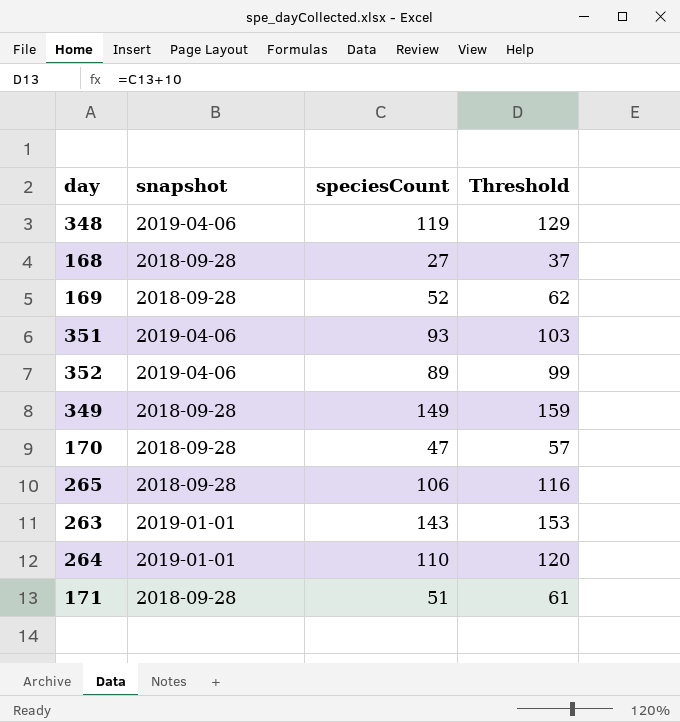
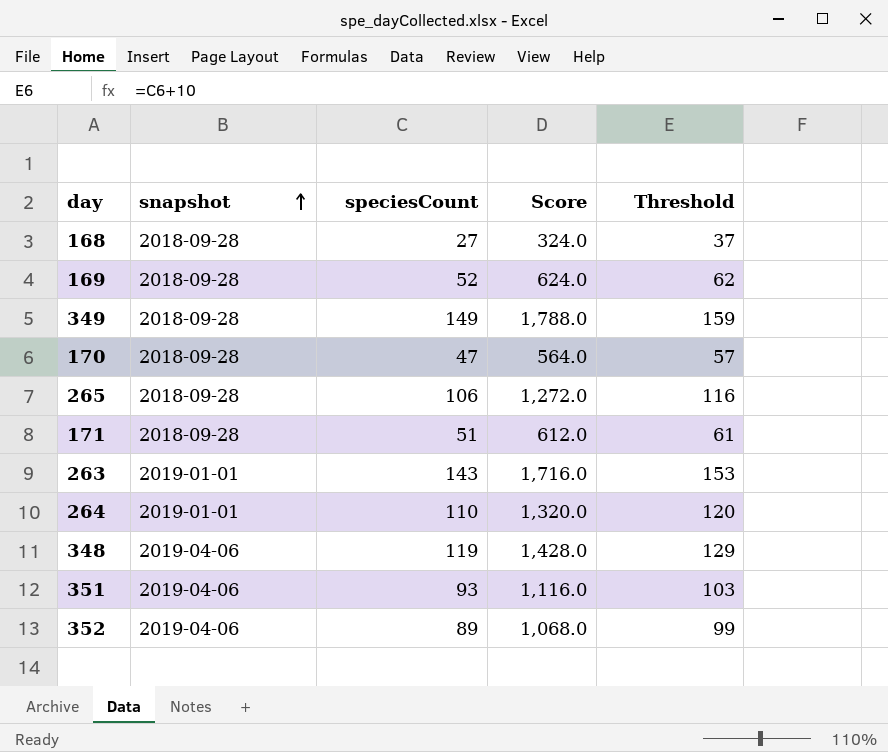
row order: none -> snapshot ascending
column Score | formula: none -> [speciesCount] * 12

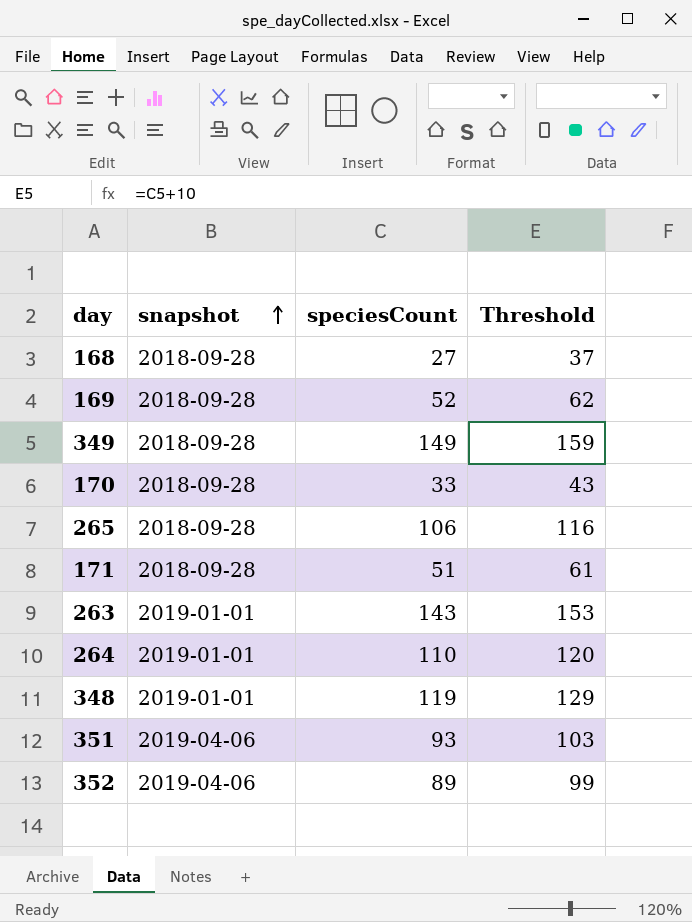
column Score | formula: [speciesCount] * 12 -> none
170 | speciesCount: 47 -> 33
170 | Threshold: 57 -> 43
348 | snapshot: 2019-04-06 -> 2019-01-01

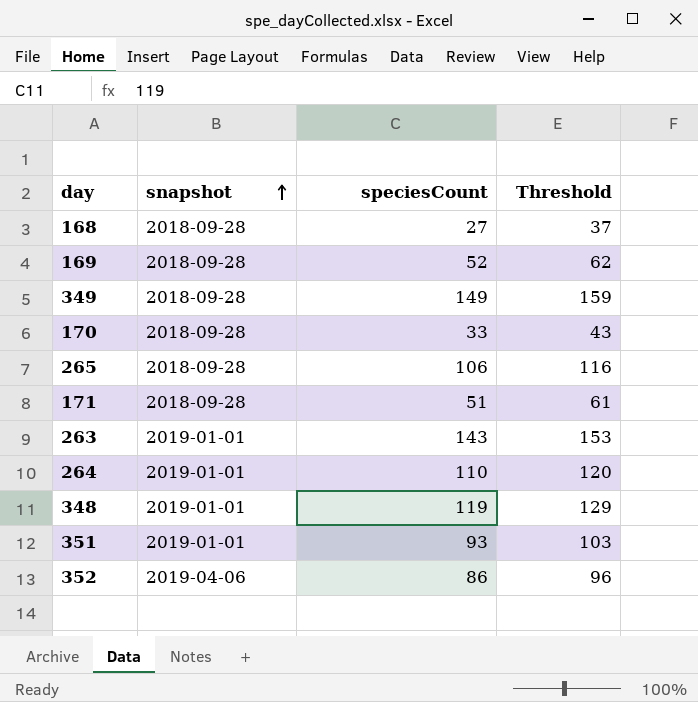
351 | snapshot: 2019-04-06 -> 2019-01-01
352 | speciesCount: 89 -> 86
352 | Threshold: 99 -> 96

